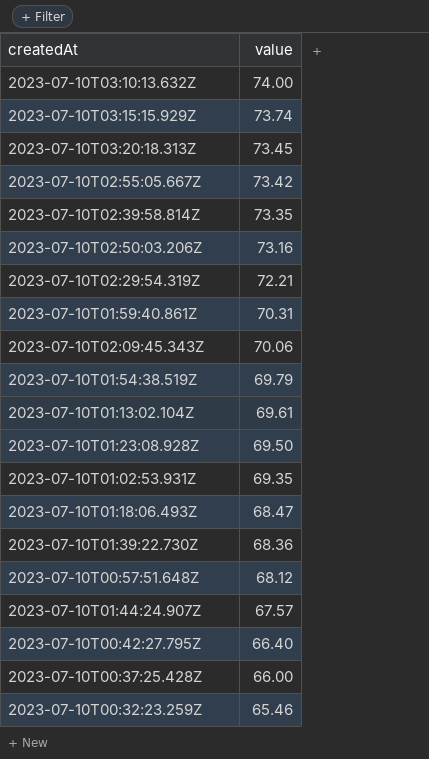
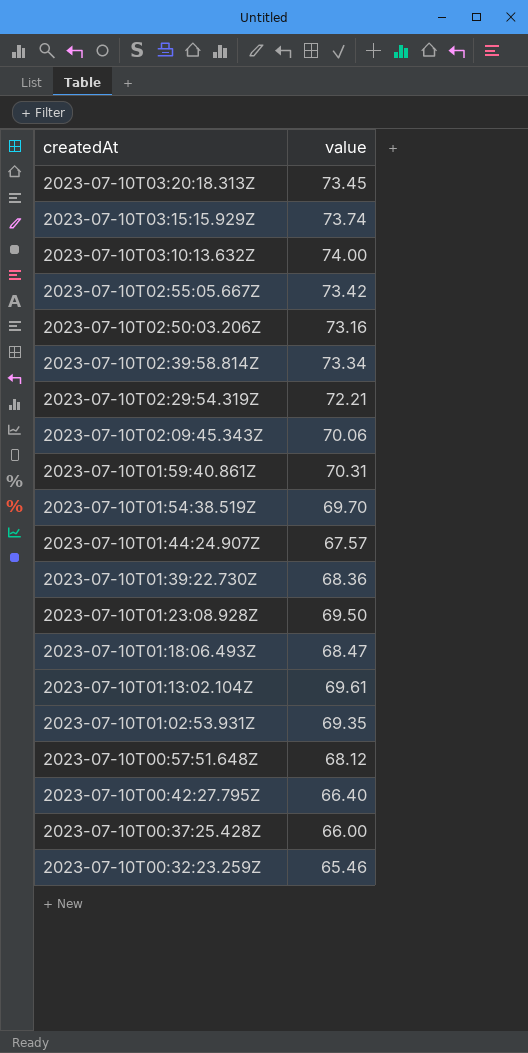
row order: value descending -> createdAt descending
2023-07-10T02:39:58.814Z | value: 73.35 -> 73.34
2023-07-10T01:54:38.519Z | value: 69.79 -> 69.70

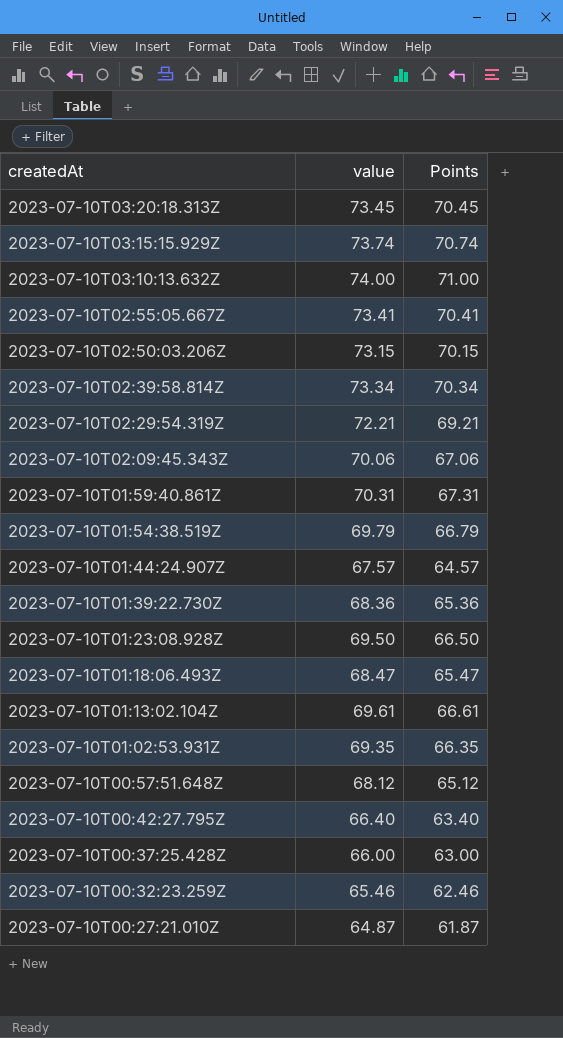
column Points | formula: none -> [value] - 3
2023-07-10T02:55:05.667Z | value: 73.42 -> 73.41
2023-07-10T02:50:03.206Z | value: 73.16 -> 73.15
2023-07-10T01:54:38.519Z | value: 69.70 -> 69.79
row 2023-07-10T00:27:21.010Z: none -> 64.87 | 61.87

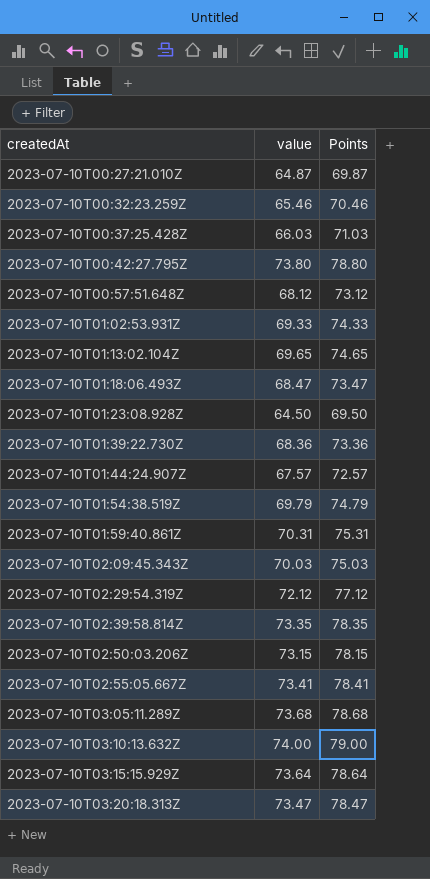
row order: createdAt descending -> createdAt ascending
column Points | formula: [value] - 3 -> [value] + 5
2023-07-10T00:37:25.428Z | value: 66.00 -> 66.03
2023-07-10T00:42:27.795Z | value: 66.40 -> 73.80
2023-07-10T01:02:53.931Z | value: 69.35 -> 69.33
2023-07-10T01:13:02.104Z | value: 69.61 -> 69.65
2023-07-10T01:23:08.928Z | value: 69.50 -> 64.50
2023-07-10T02:09:45.343Z | value: 70.06 -> 70.03
2023-07-10T02:29:54.319Z | value: 72.21 -> 72.12
2023-07-10T02:39:58.814Z | value: 73.34 -> 73.35
row 2023-07-10T03:05:11.289Z: none -> 73.68 | 78.68
2023-07-10T03:15:15.929Z | value: 73.74 -> 73.64
2023-07-10T03:20:18.313Z | value: 73.45 -> 73.47

